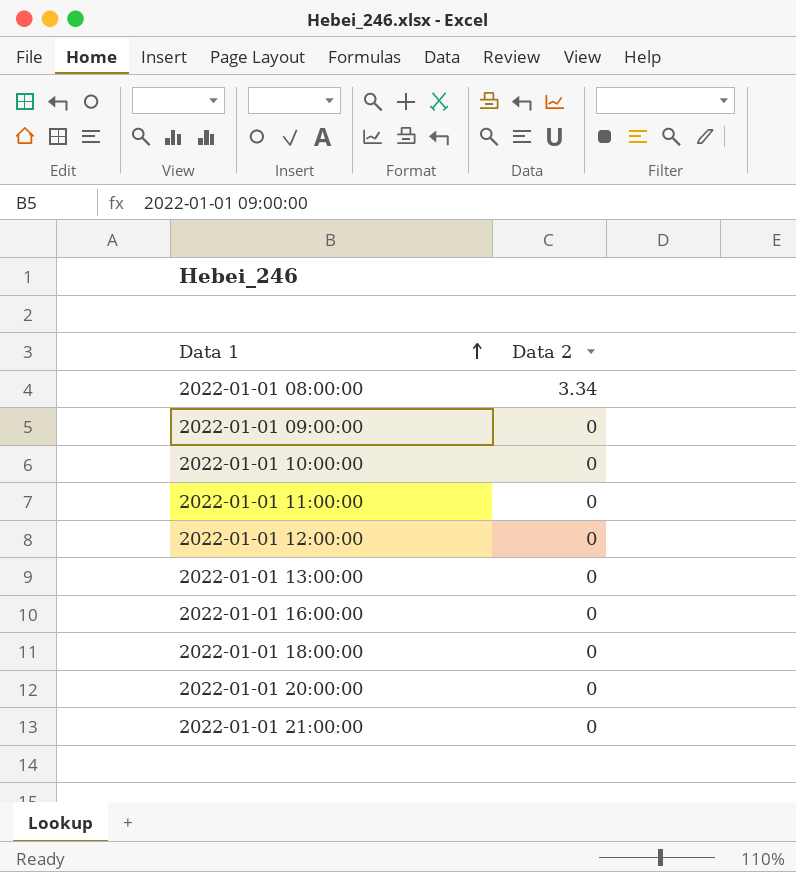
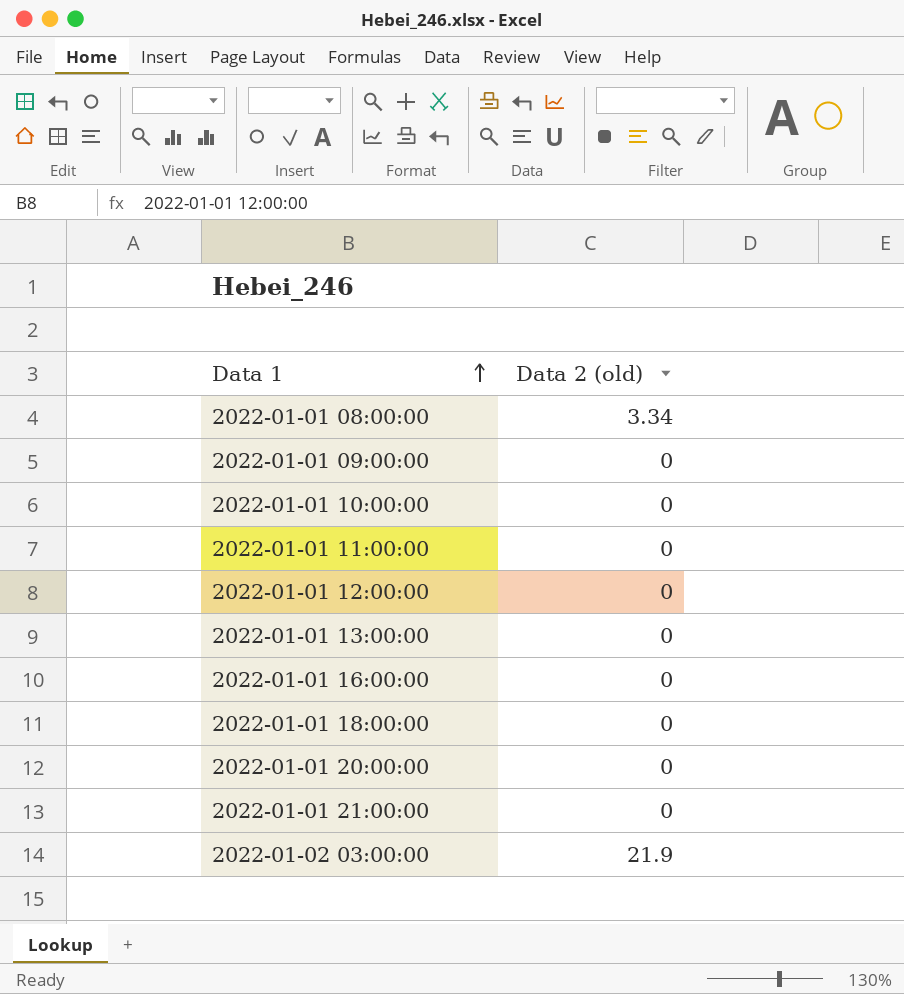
column name: Data 2 -> Data 2 (old)
row 2022-01-02 03:00:00: none -> 21.9

